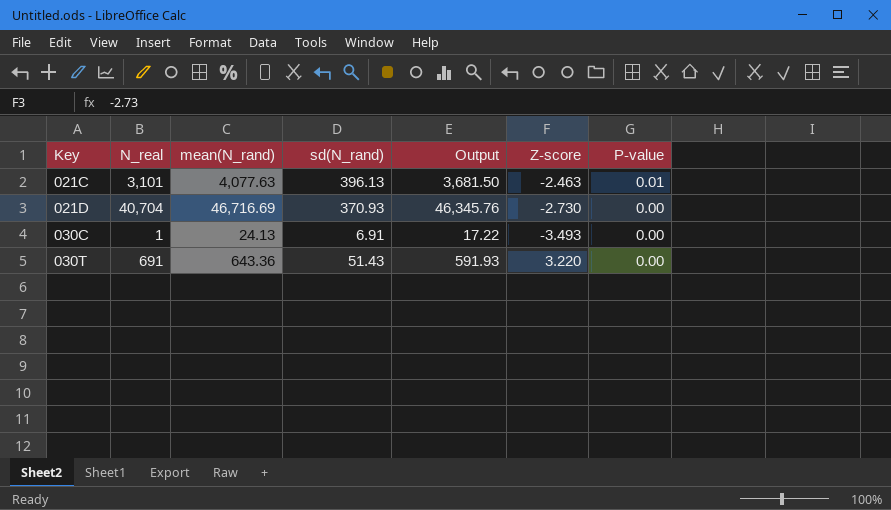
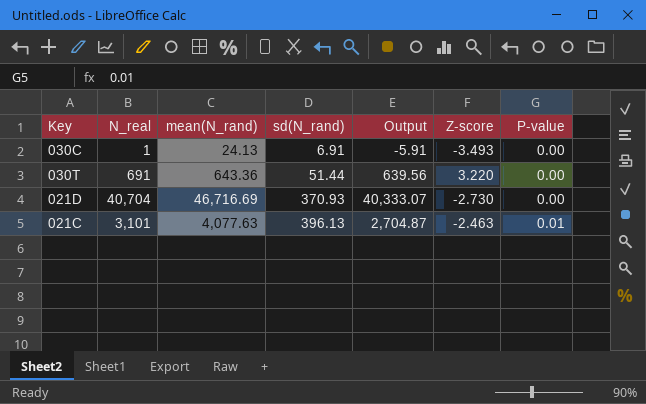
row order: Key ascending -> sd(N_rand) ascending
column Output | formula: [mean(N_rand)] - [sd(N_rand)] -> [N_real] - [sd(N_rand)]
030T | sd(N_rand): 51.43 -> 51.44

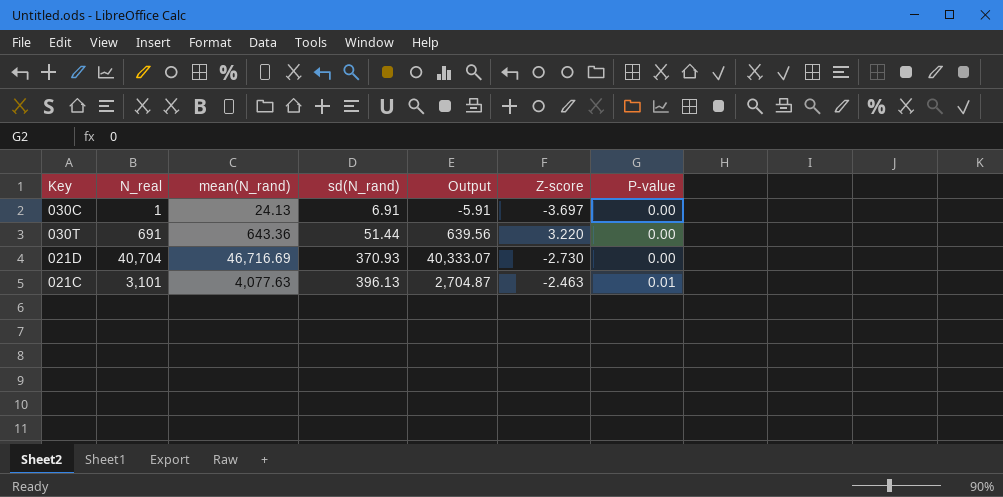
030C | Z-score: -3.493 -> -3.697

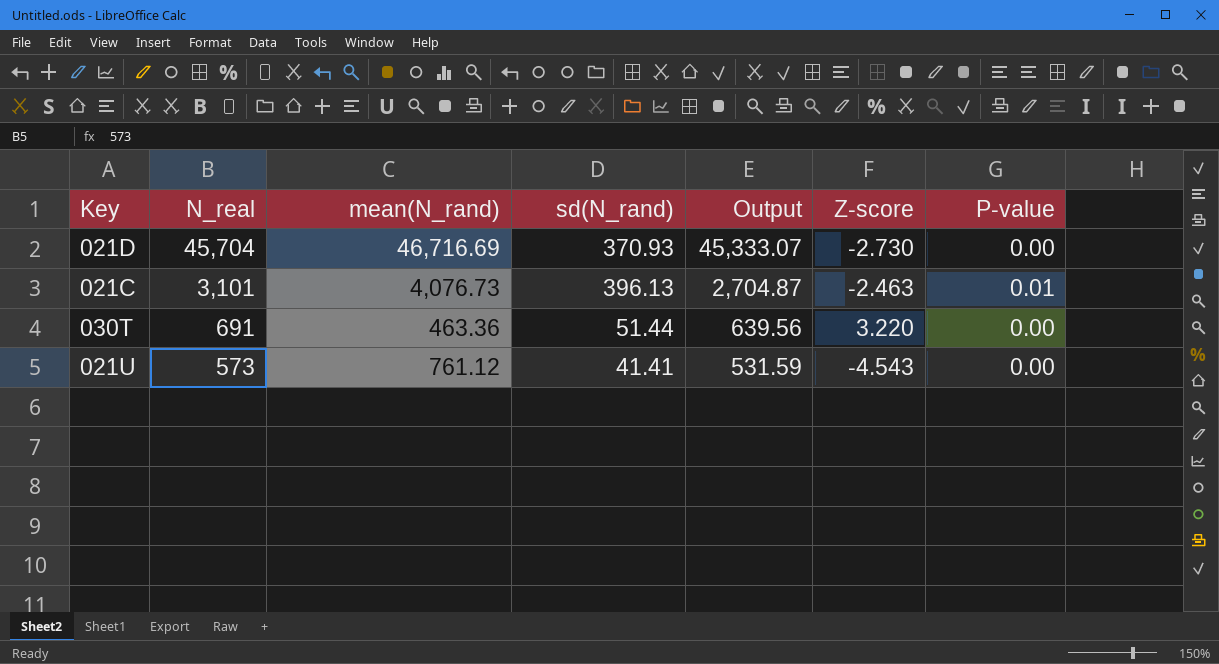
row order: sd(N_rand) ascending -> N_real descending
row 030C: 1 | 24.13 | 6.91 | -5.91 | -3.697 | 0.00 -> none
021D | N_real: 40,704 -> 45,704
021D | Output: 40,333.07 -> 45,333.07
021C | mean(N_rand): 4,077.63 -> 4,076.73
030T | mean(N_rand): 643.36 -> 463.36
row 021U: none -> 573 | 761.12 | 41.41 | 531.59 | -4.543 | 0.00

